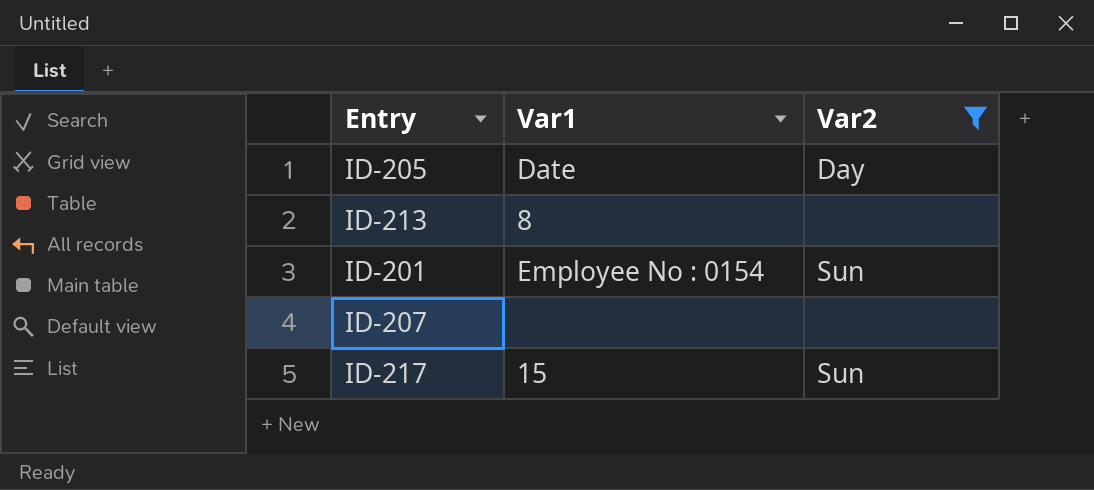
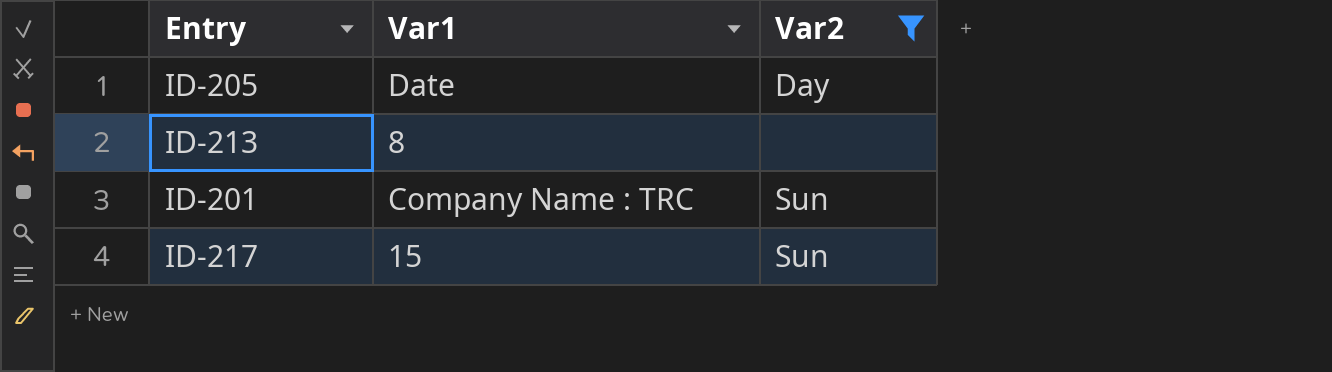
row ID-207: none | none -> none
ID-201 | Var1: Employee No : 0154 -> Company Name : TRC

